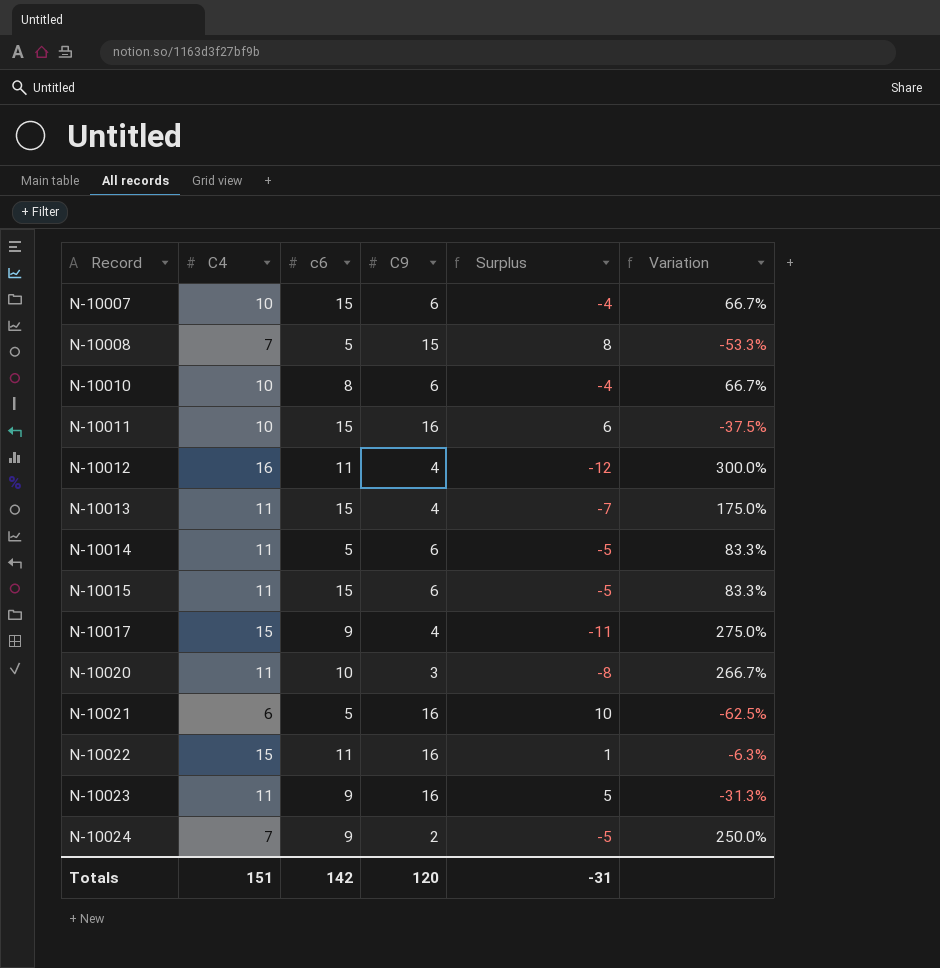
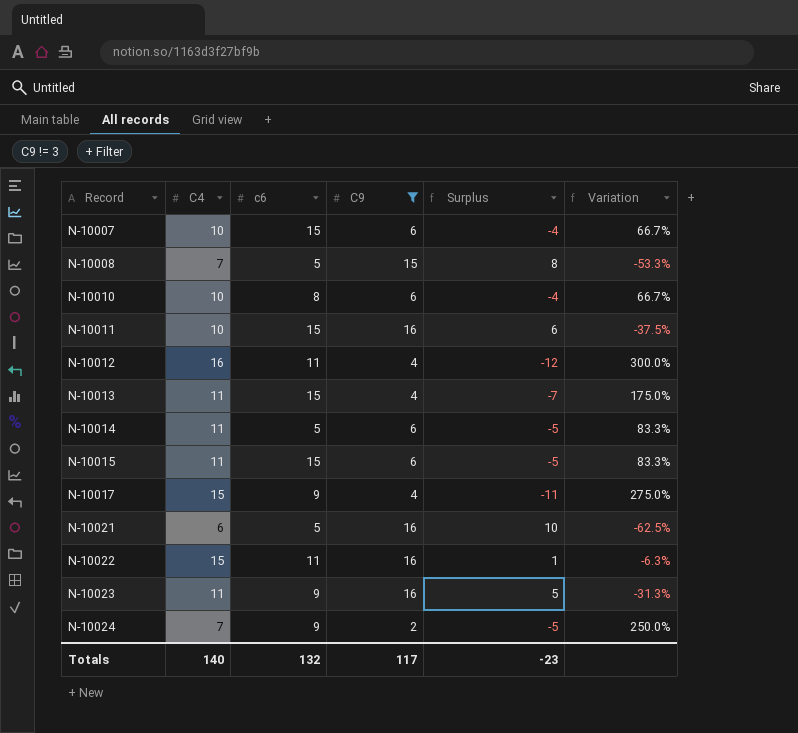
filter: none -> C9 != 3
Totals | C4: 151 -> 140
Totals | c6: 142 -> 132
Totals | C9: 120 -> 117
Totals | Surplus: -31 -> -23

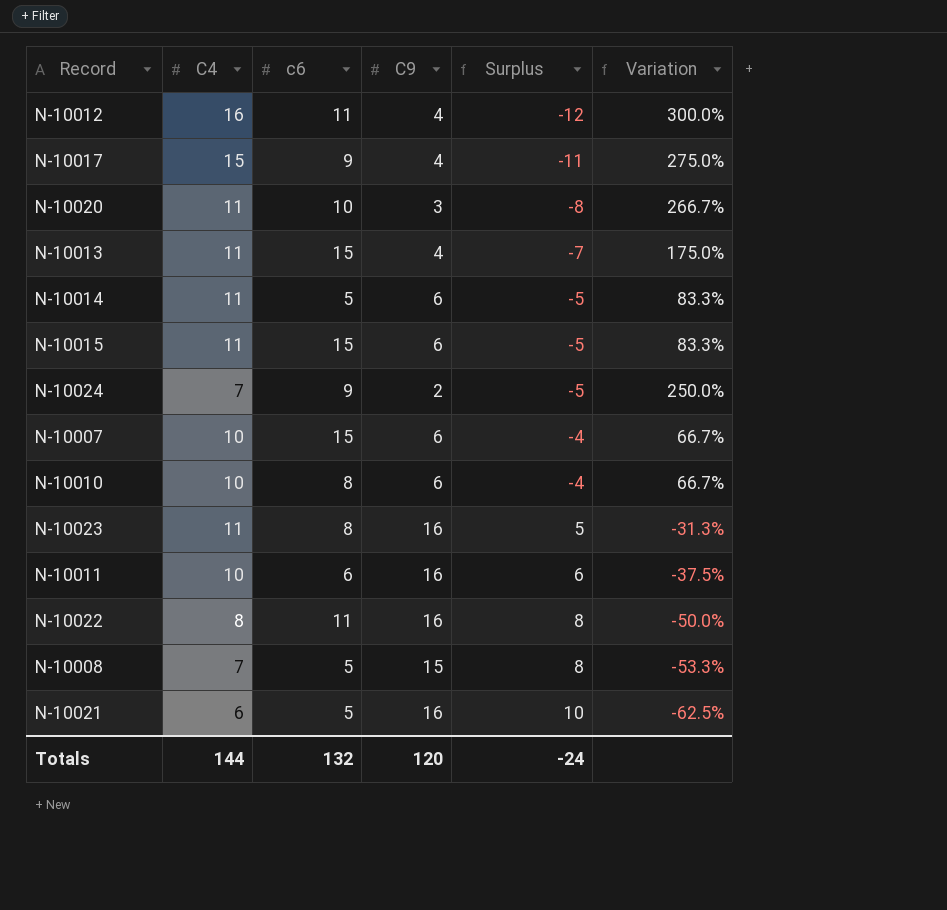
filter: C9 != 3 -> none
row order: Record ascending -> Surplus ascending
N-10023 | c6: 9 -> 8
N-10011 | c6: 15 -> 6
N-10022 | C4: 15 -> 8
N-10022 | Surplus: 1 -> 8
N-10022 | Variation: -6.3% -> -50.0%
Totals | C4: 140 -> 144
Totals | C9: 117 -> 120
Totals | Surplus: -23 -> -24

